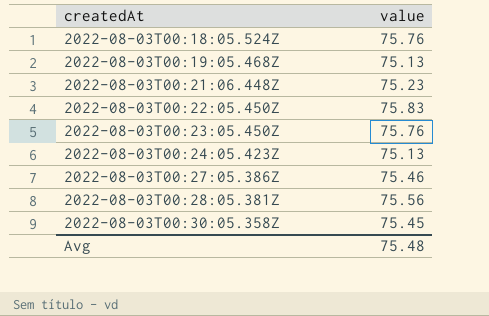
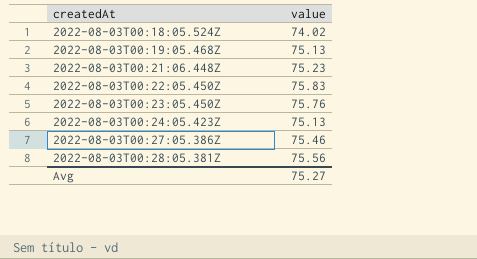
row 2022-08-03T00:30:05.358Z: 75.45 -> none
2022-08-03T00:18:05.524Z | value: 75.76 -> 74.02
Avg | value: 75.48 -> 75.27

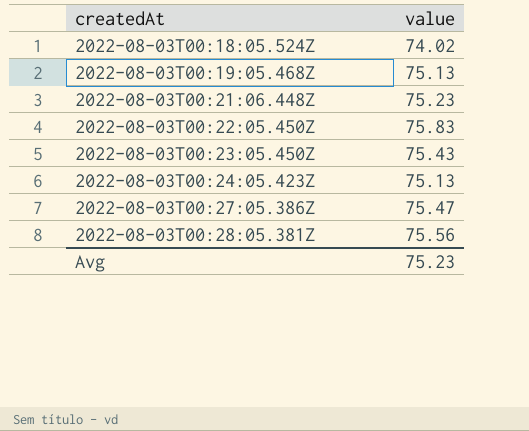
2022-08-03T00:23:05.450Z | value: 75.76 -> 75.43
2022-08-03T00:27:05.386Z | value: 75.46 -> 75.47
Avg | value: 75.27 -> 75.23

